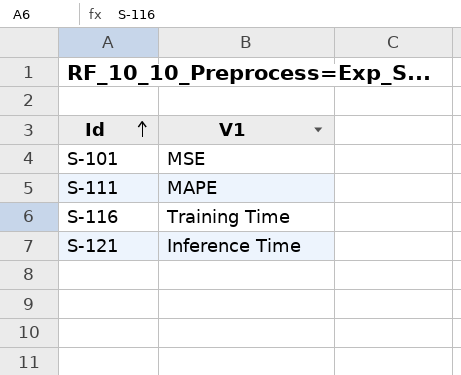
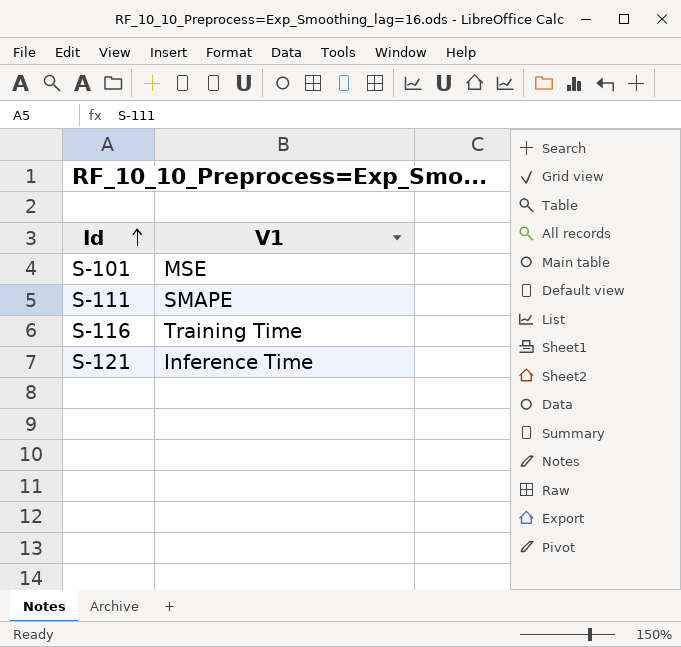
S-111 | V1: MAPE -> SMAPE

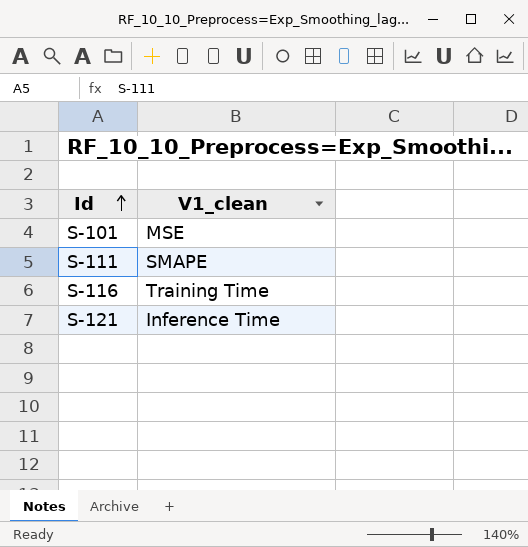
column name: V1 -> V1_clean

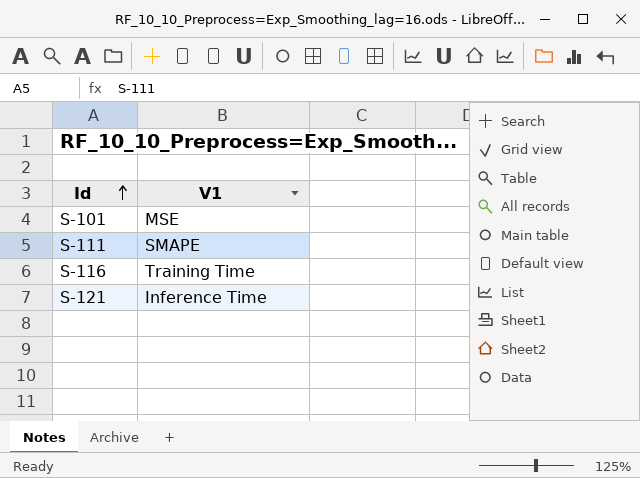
column name: V1_clean -> V1

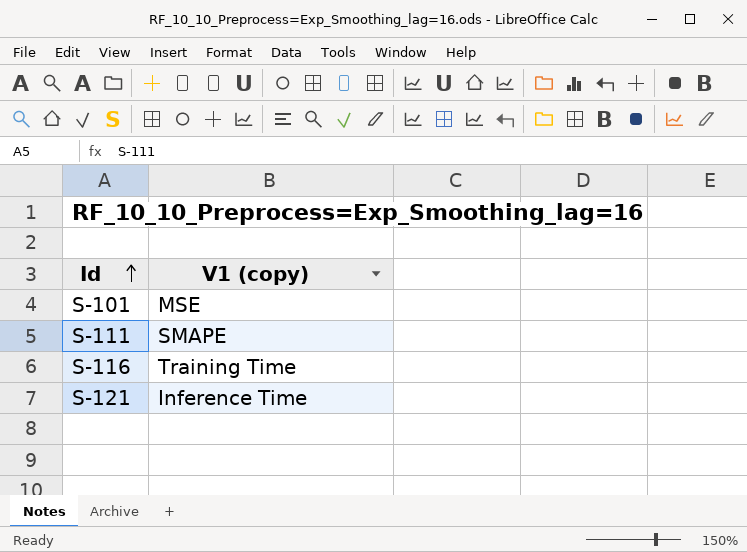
column name: V1 -> V1 (copy)

